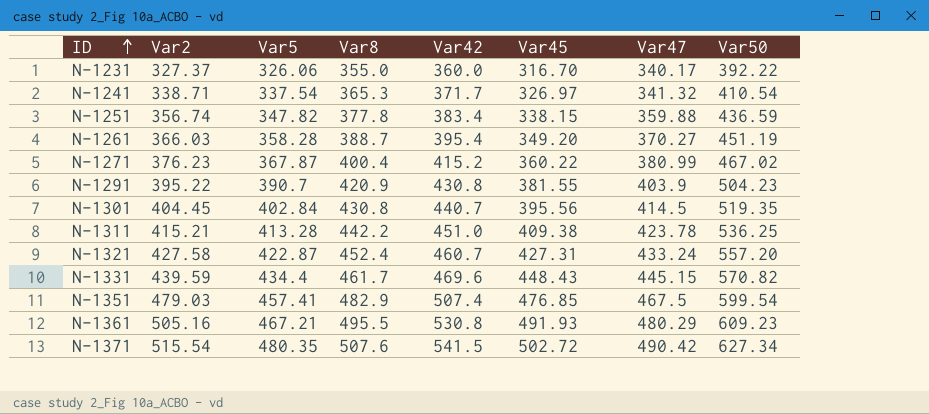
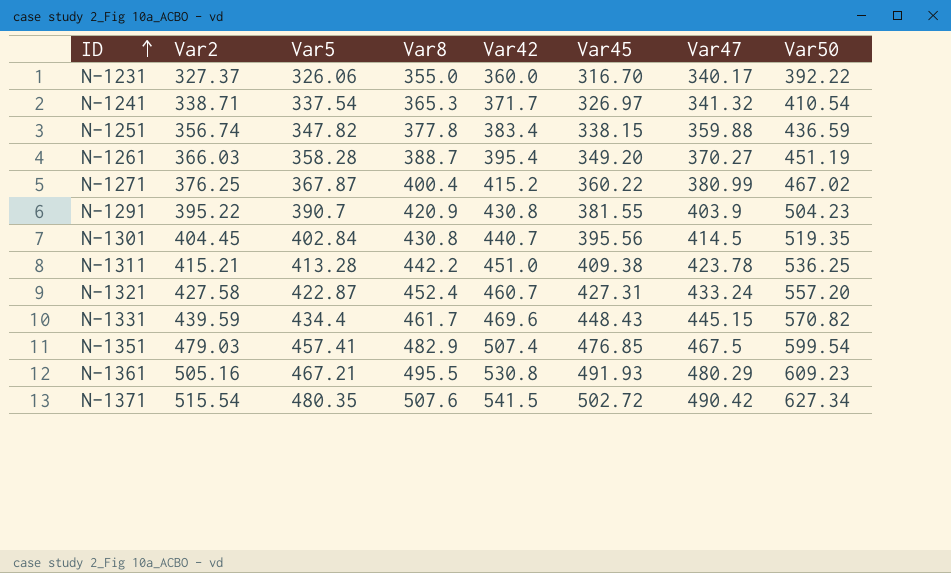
N-1271 | Var2: 376.23 -> 376.25

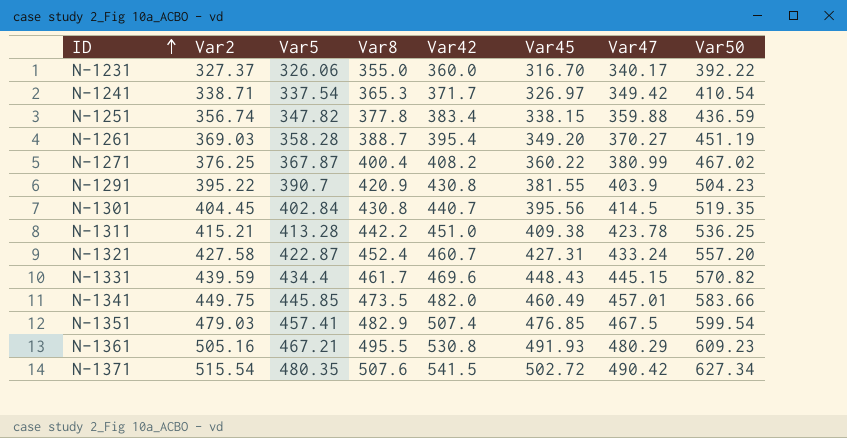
N-1241 | Var47: 341.32 -> 349.42
N-1261 | Var2: 366.03 -> 369.03
N-1271 | Var42: 415.2 -> 408.2
row N-1341: none -> 449.75 | 445.85 | 473.5 | 482.0 | 460.49 | 457.01 | 583.66

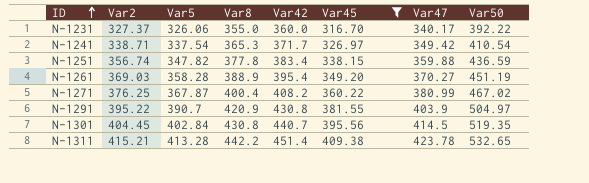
filter: none -> Var45 <= 409.38
N-1261 | Var8: 388.7 -> 388.9
N-1291 | Var50: 504.23 -> 504.97
N-1311 | Var42: 451.0 -> 451.4
N-1311 | Var50: 536.25 -> 532.65

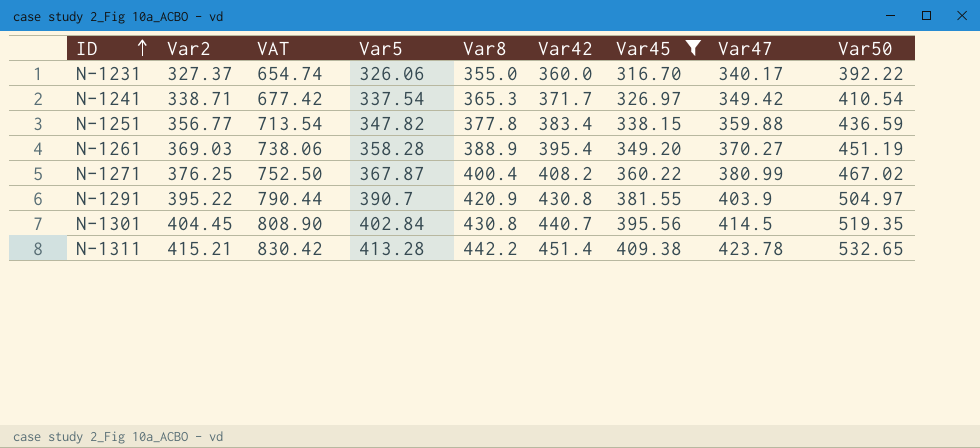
column VAT | formula: none -> [Var2] * 2
N-1251 | Var2: 356.74 -> 356.77

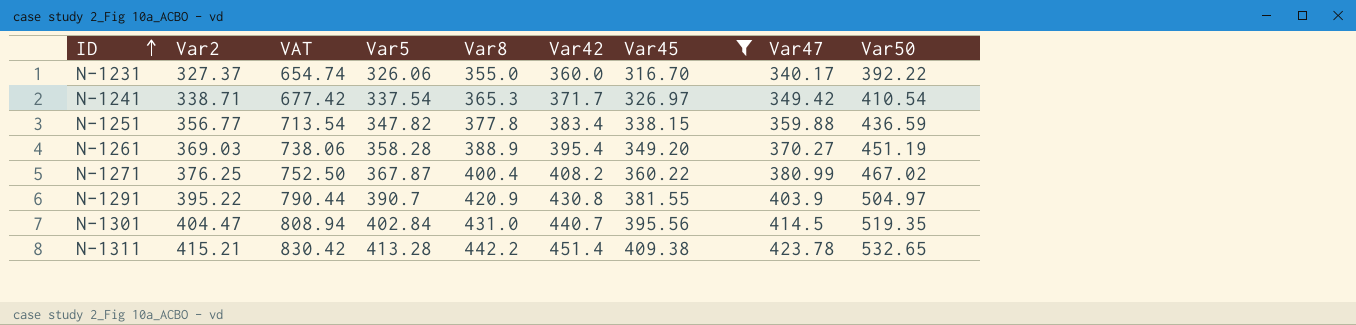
N-1301 | Var2: 404.45 -> 404.47
N-1301 | VAT: 808.90 -> 808.94
N-1301 | Var8: 430.8 -> 431.0

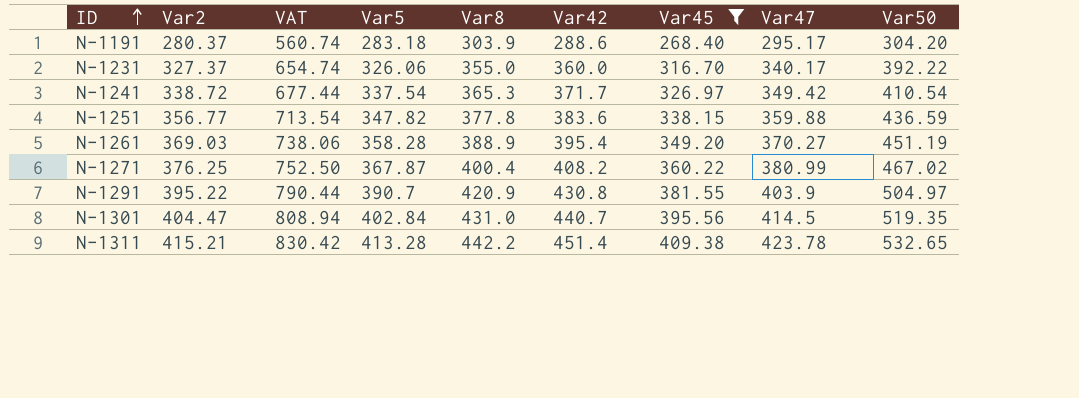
row N-1191: none -> 280.37 | 560.74 | 283.18 | 303.9 | 288.6 | 268.40 | 295.17 | 304.20
N-1241 | Var2: 338.71 -> 338.72
N-1241 | VAT: 677.42 -> 677.44
N-1251 | Var42: 383.4 -> 383.6

